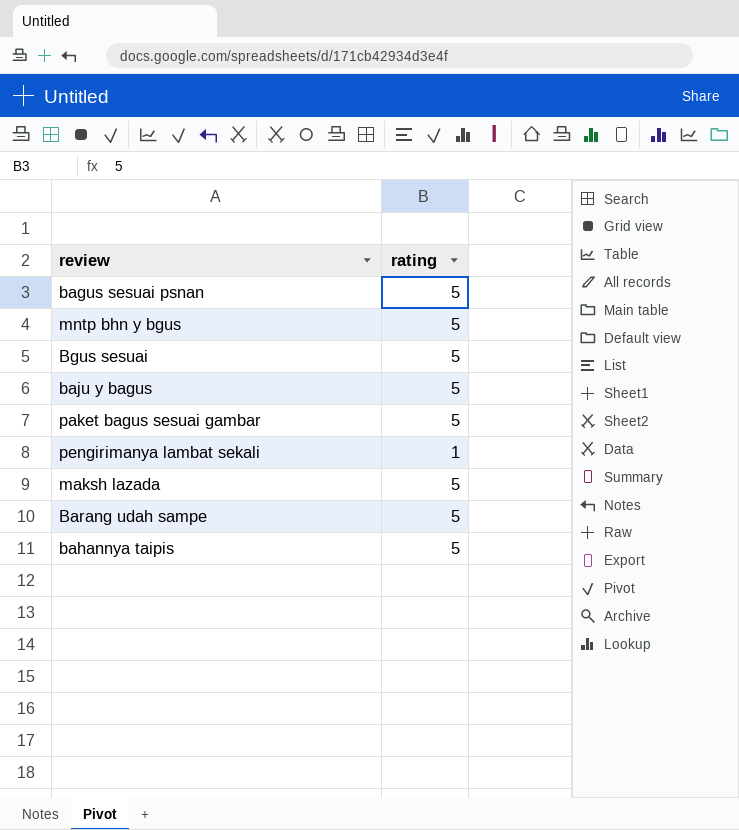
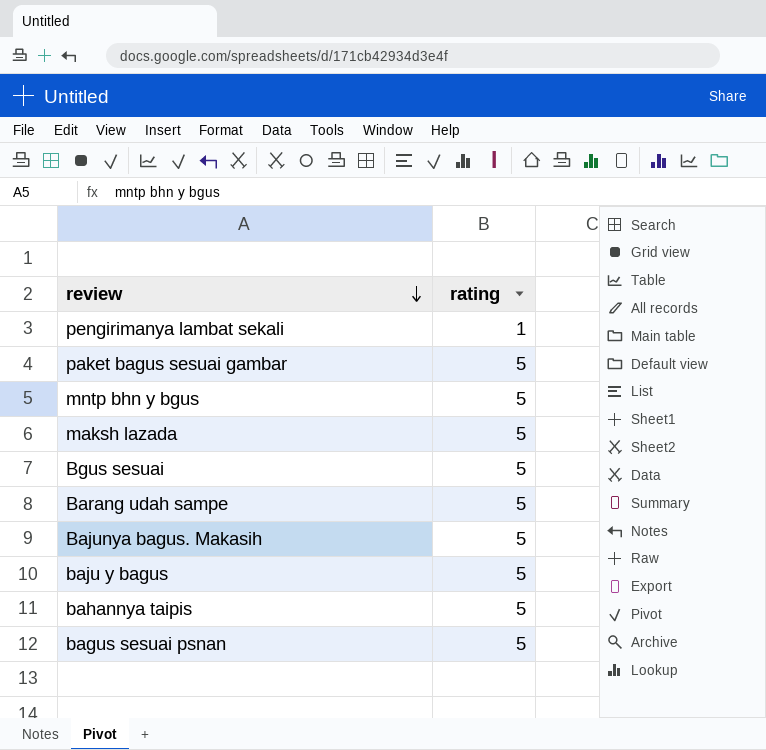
row order: none -> review descending
row Bajunya bagus. Makasih: none -> 5

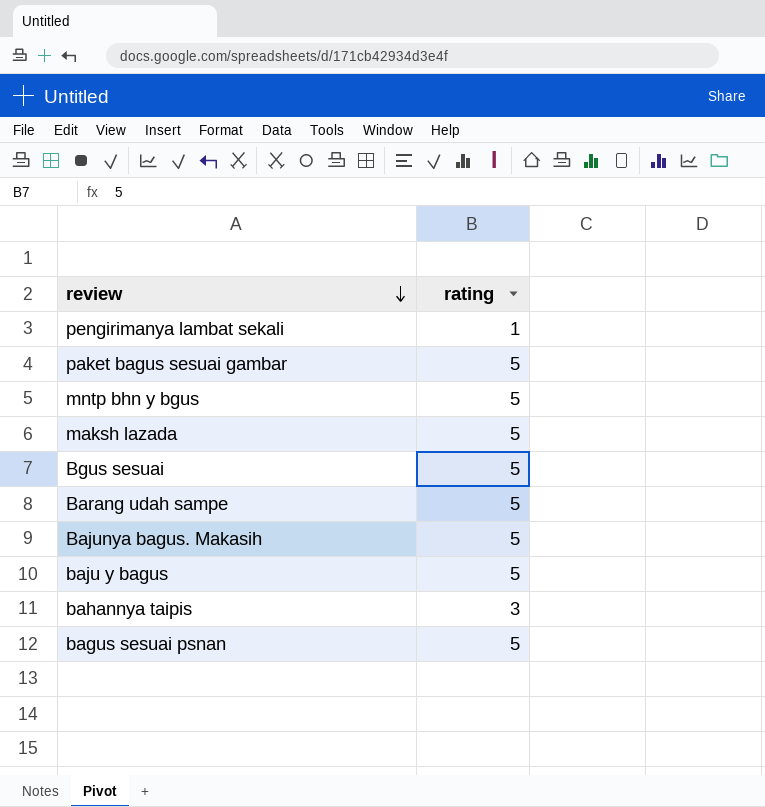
bahannya taipis | rating: 5 -> 3

